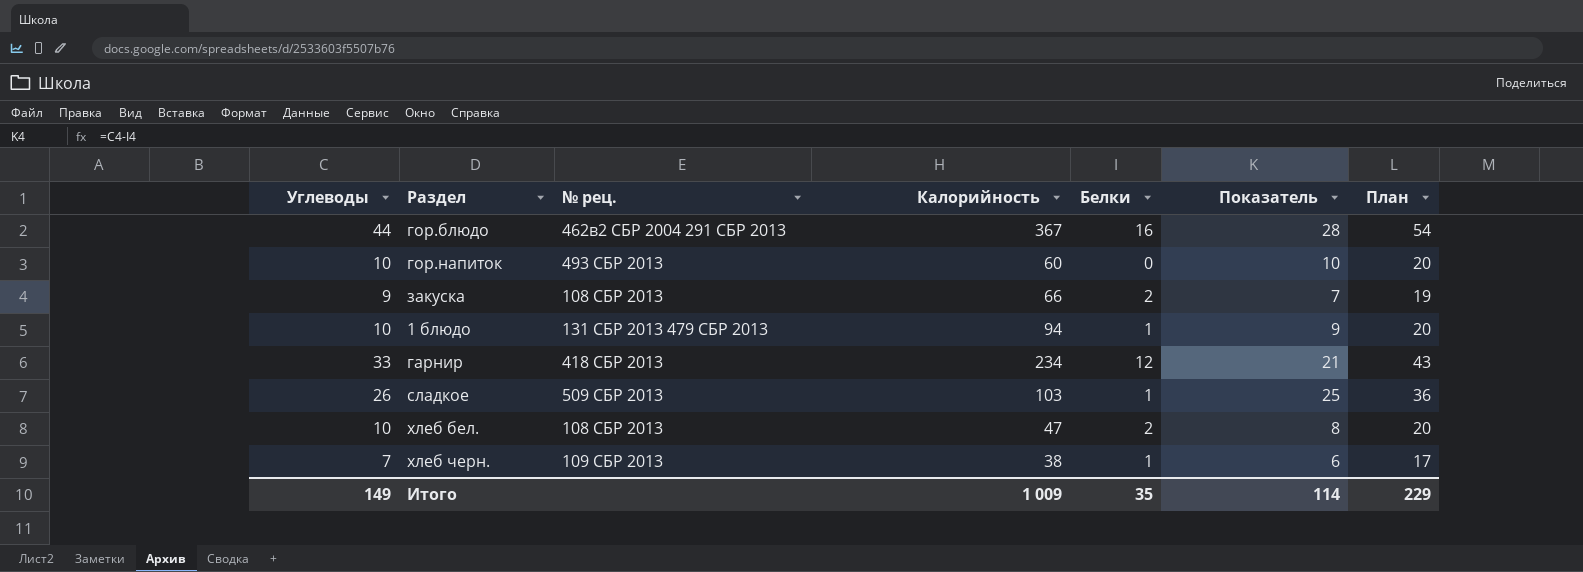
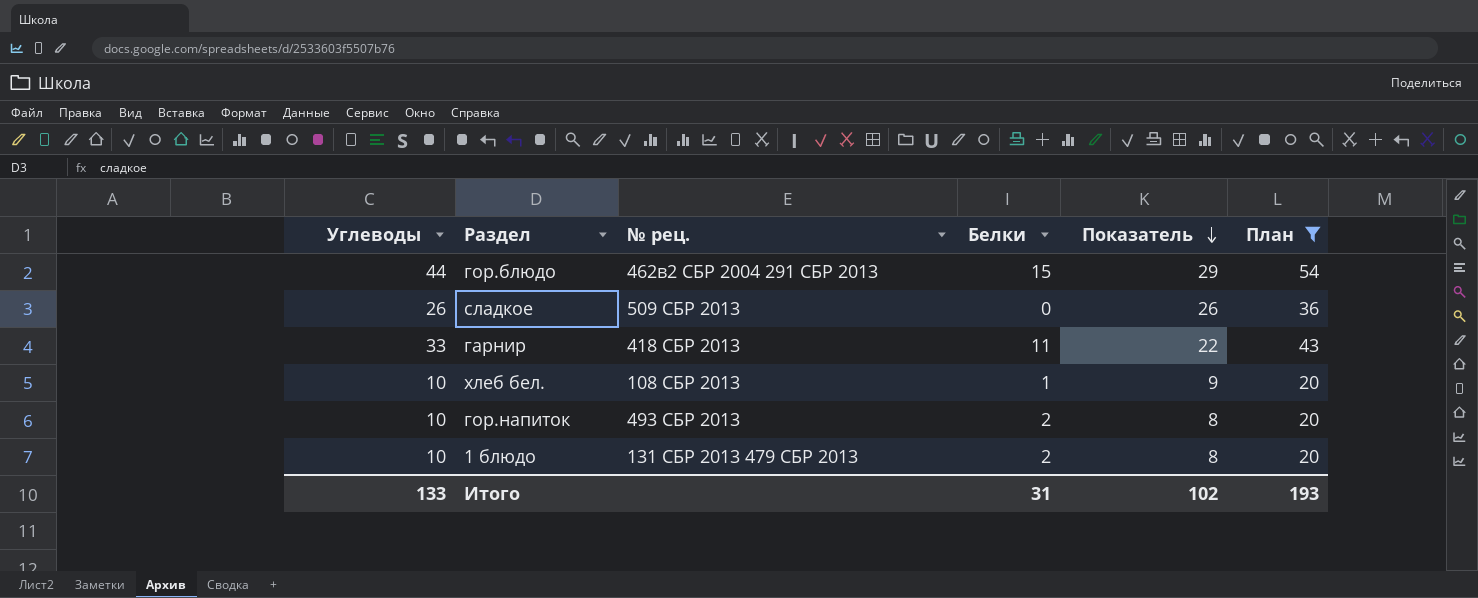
filter: none -> План >= 20
row order: none -> Показатель descending
column Калорийность | position: 4 -> none
гор.блюдо | Белки: 16 -> 15
гор.блюдо | Показатель: 28 -> 29
сладкое | Белки: 1 -> 0
сладкое | Показатель: 25 -> 26
гарнир | Белки: 12 -> 11
гарнир | Показатель: 21 -> 22
хлеб бел. | Белки: 2 -> 1
хлеб бел. | Показатель: 8 -> 9
гор.напиток | Белки: 0 -> 2
гор.напиток | Показатель: 10 -> 8
1 блюдо | Белки: 1 -> 2
1 блюдо | Показатель: 9 -> 8
Итого | Углеводы: 149 -> 133
Итого | Белки: 35 -> 31
Итого | Показатель: 114 -> 102
Итого | План: 229 -> 193

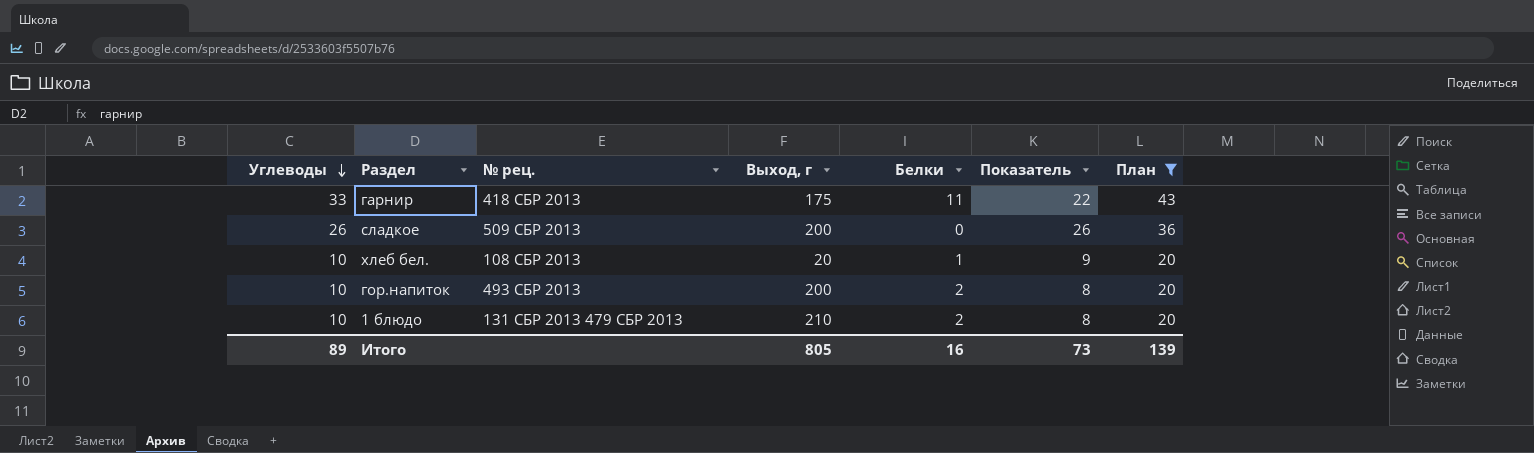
row order: Показатель descending -> Углеводы descending
column Выход, г | position: none -> 4
row гор.блюдо: 44 | 462в2 СБР 2004 291 СБР 2013 | 15 | 29 | 54 -> none
Итого | Углеводы: 133 -> 89
Итого | Белки: 31 -> 16
Итого | Показатель: 102 -> 73
Итого | План: 193 -> 139

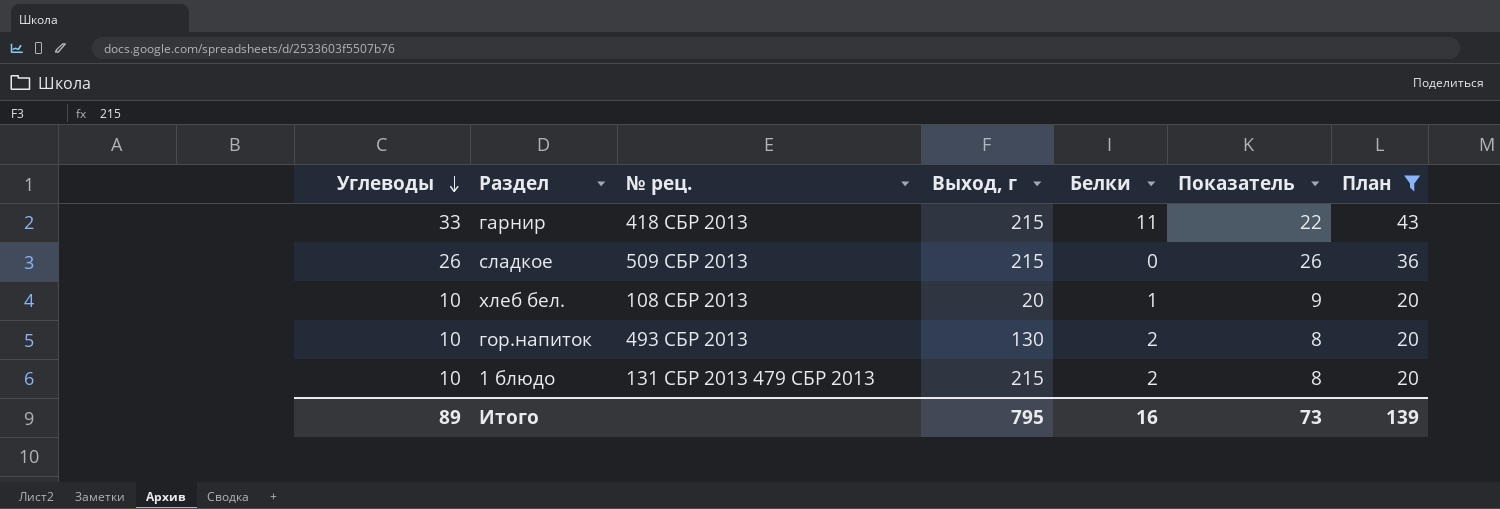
гарнир | Выход, г: 175 -> 215
сладкое | Выход, г: 200 -> 215
гор.напиток | Выход, г: 200 -> 130
1 блюдо | Выход, г: 210 -> 215
Итого | Выход, г: 805 -> 795

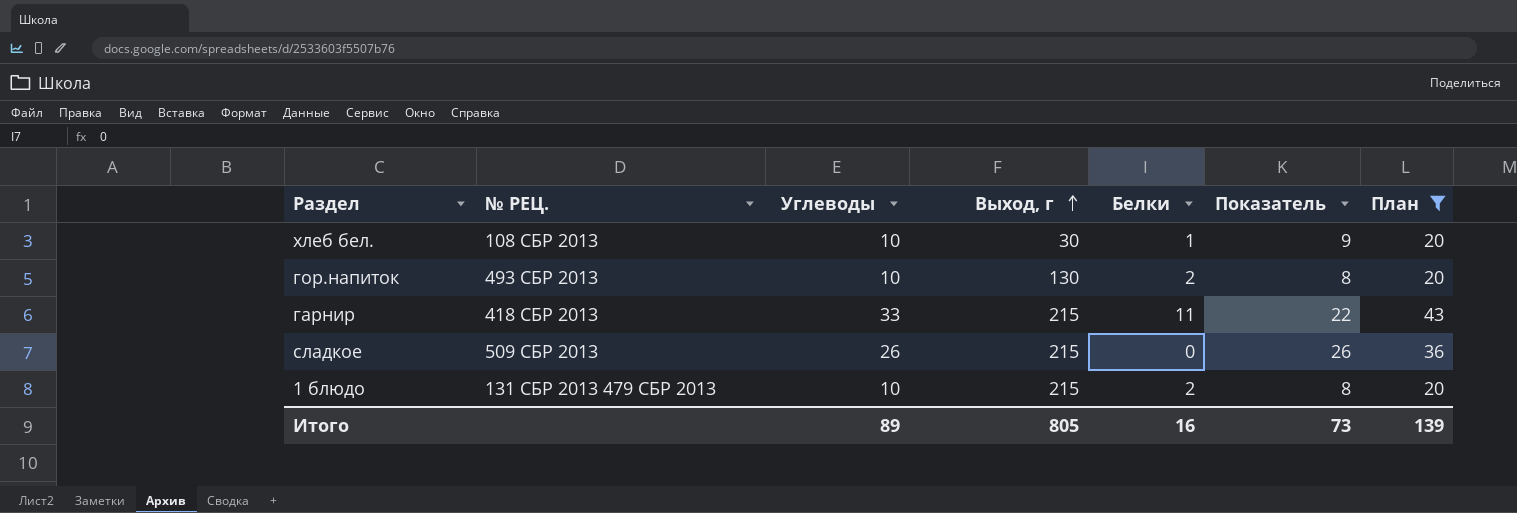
row order: Углеводы descending -> Выход, г ascending
column name: № рец. -> № РЕЦ.
column Углеводы | position: 1 -> 3
хлеб бел. | Выход, г: 20 -> 30
Итого | Выход, г: 795 -> 805

